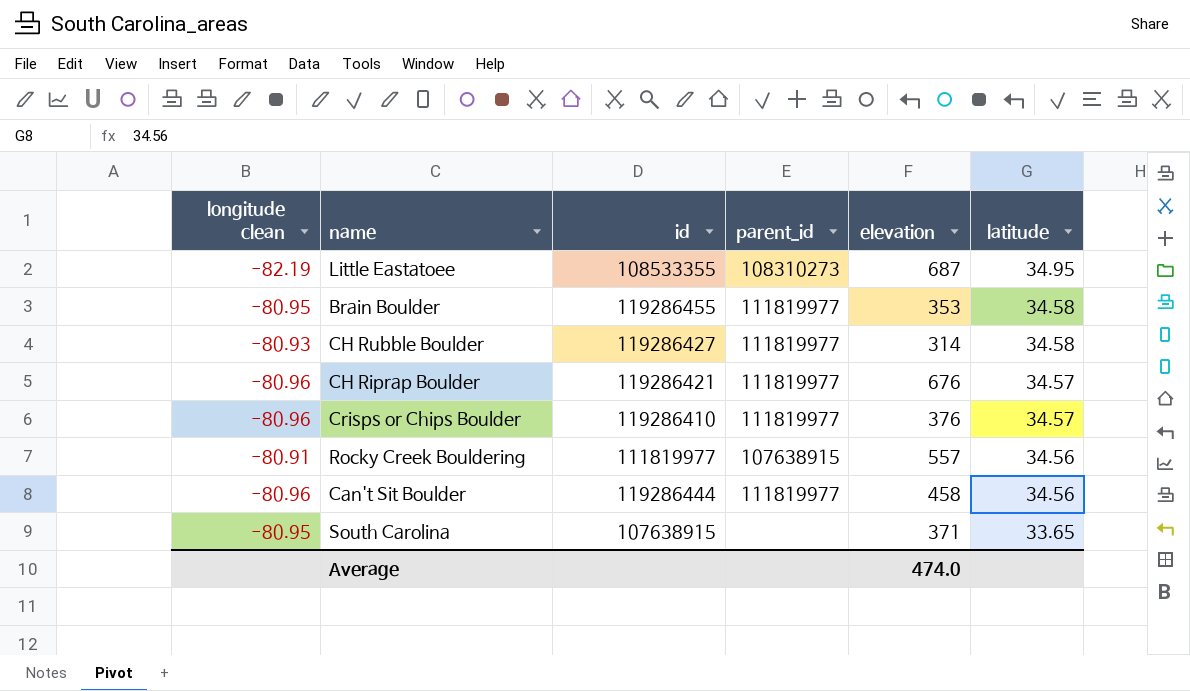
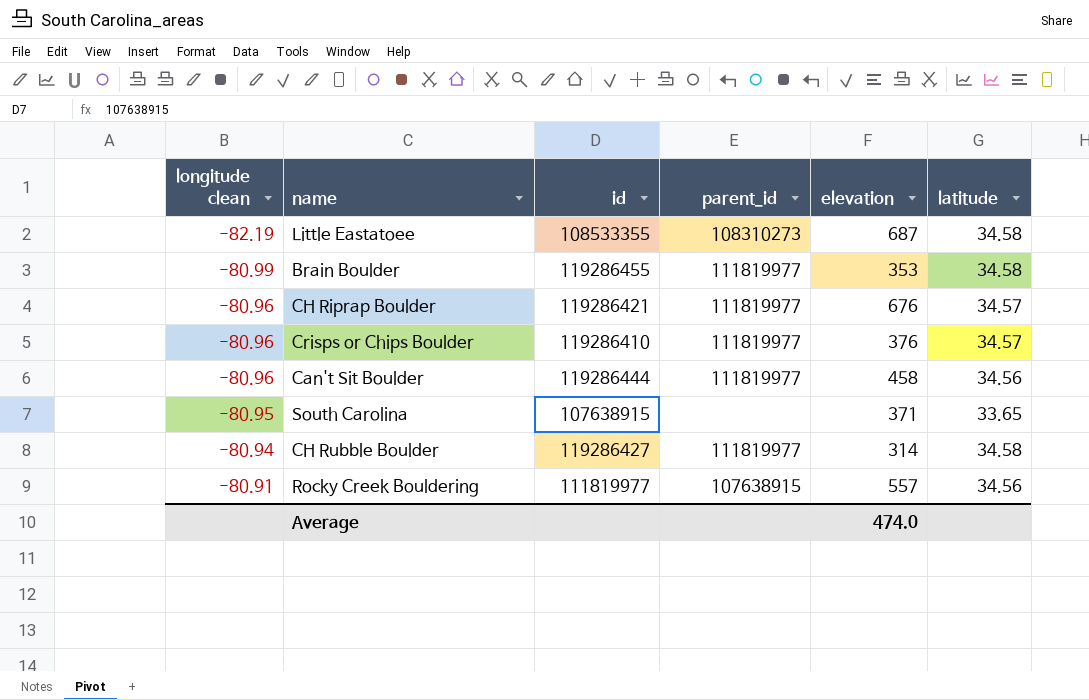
row order: latitude descending -> longitude clean ascending
Little Eastatoee | latitude: 34.95 -> 34.58
Brain Boulder | longitude clean: -80.95 -> -80.99
CH Rubble Boulder | longitude clean: -80.93 -> -80.94

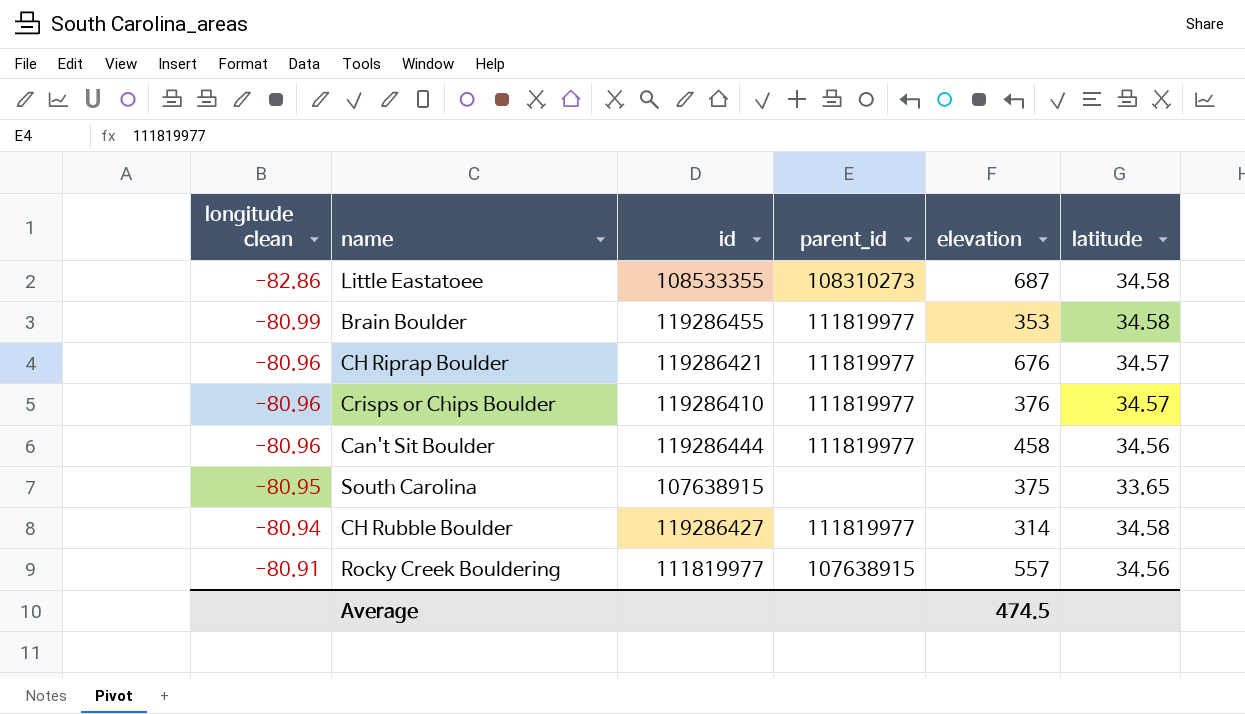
Little Eastatoee | longitude clean: -82.19 -> -82.86
South Carolina | elevation: 371 -> 375
Average | elevation: 474.0 -> 474.5

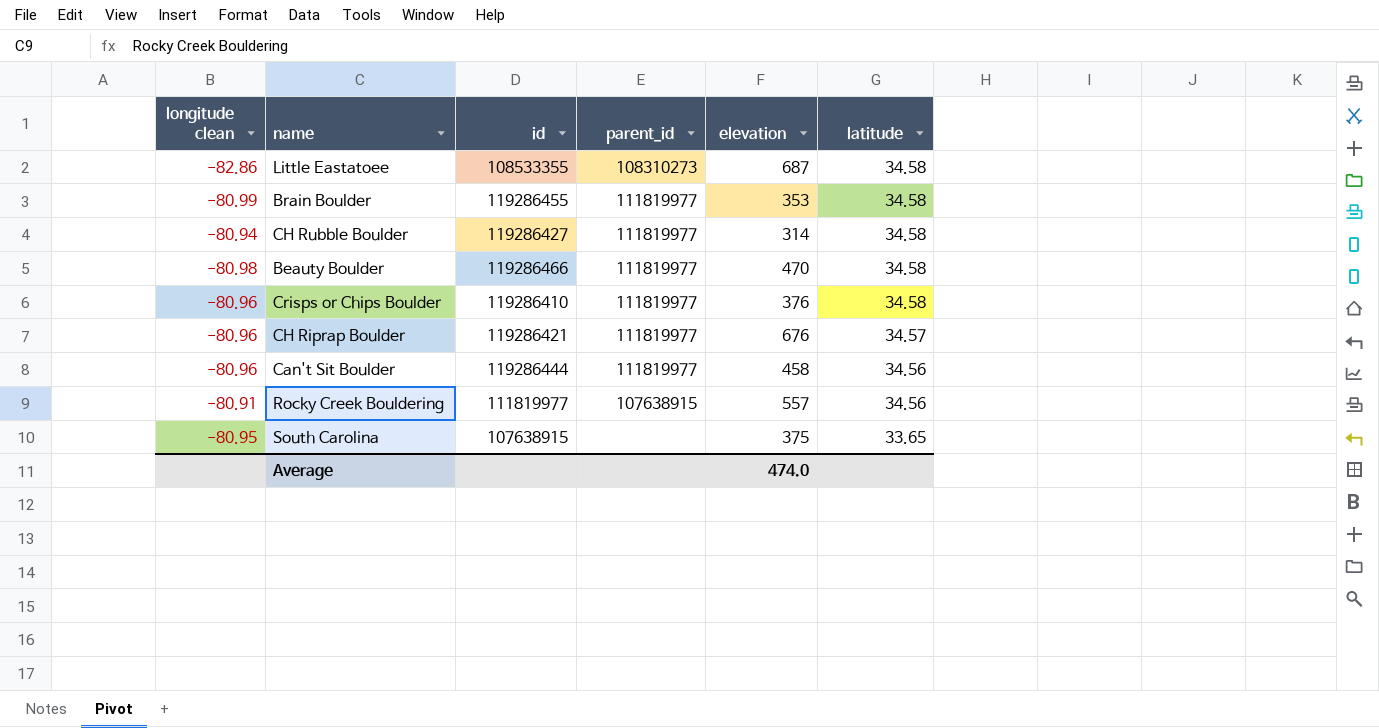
row order: longitude clean ascending -> latitude descending
row Beauty Boulder: none -> -80.98 | 119286466 | 111819977 | 470 | 34.58
Crisps or Chips Boulder | latitude: 34.57 -> 34.58
Average | elevation: 474.5 -> 474.0

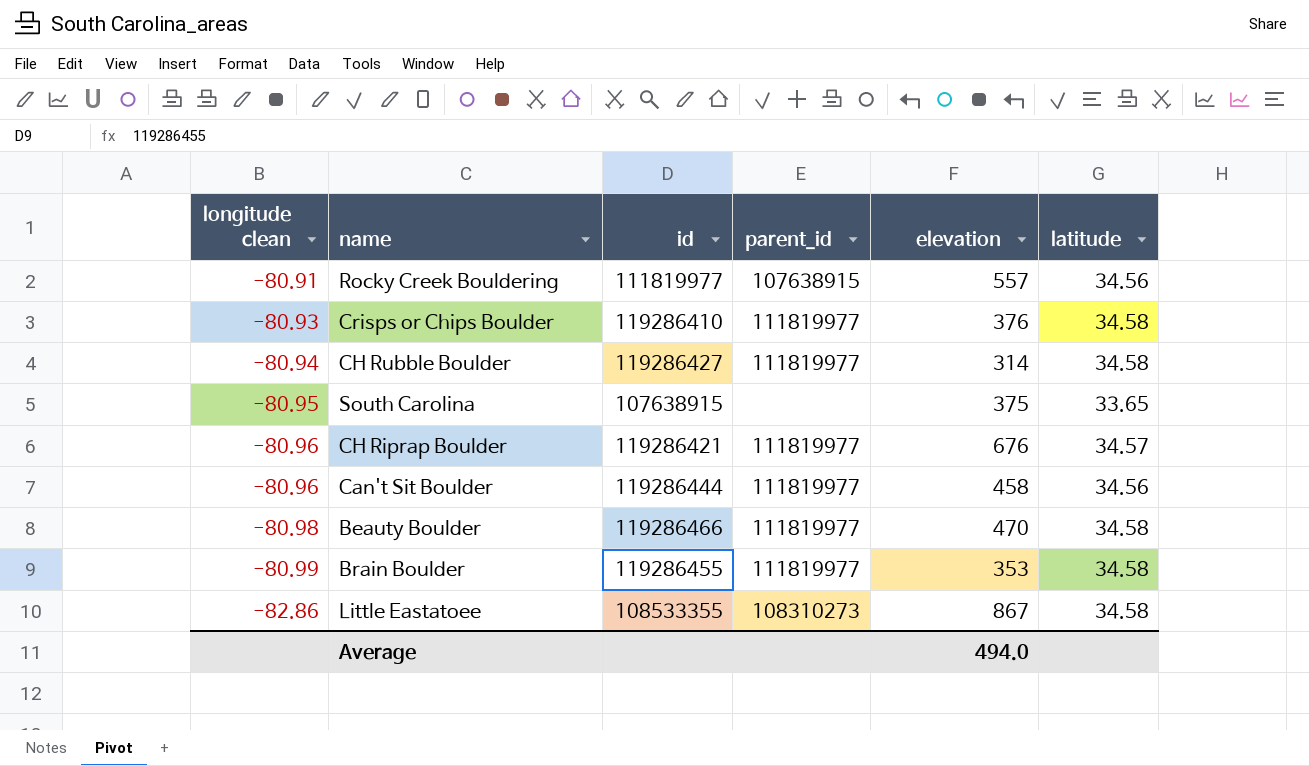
row order: latitude descending -> longitude clean descending
Crisps or Chips Boulder | longitude clean: -80.96 -> -80.93
Little Eastatoee | elevation: 687 -> 867
Average | elevation: 474.0 -> 494.0

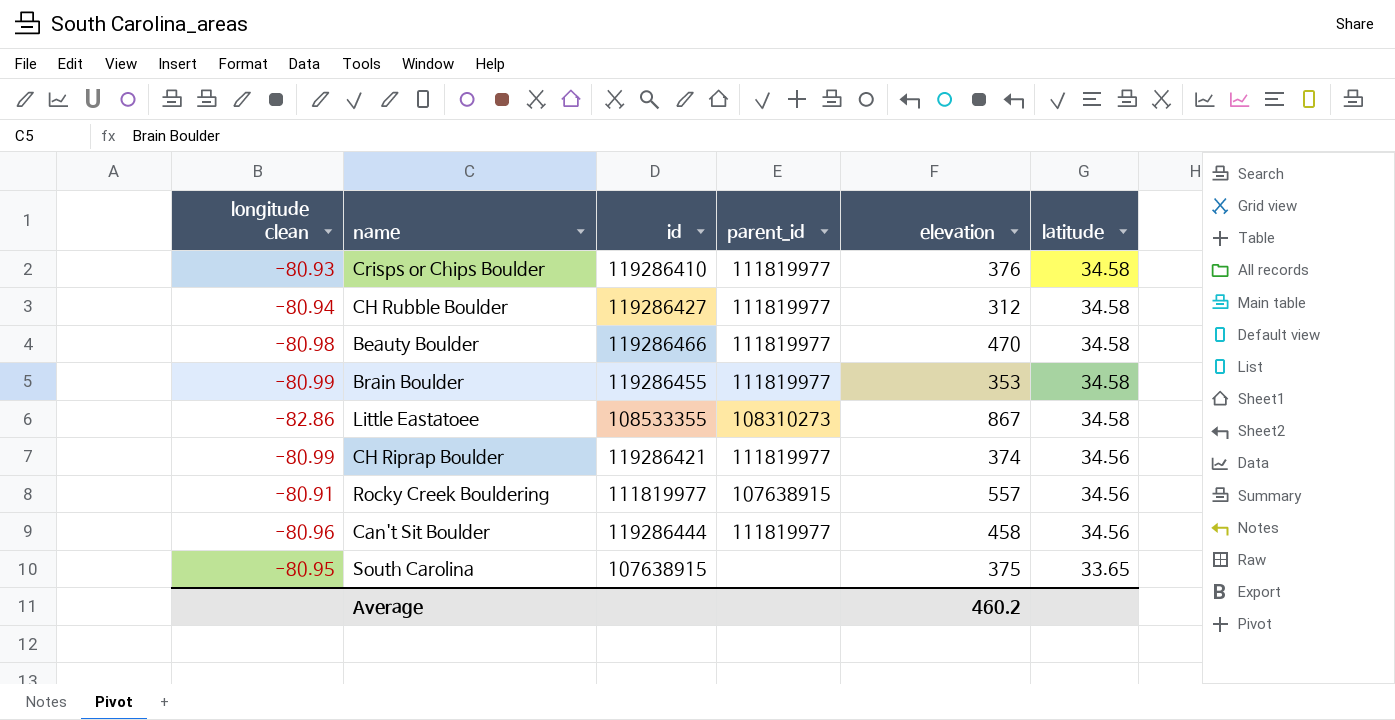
row order: longitude clean descending -> latitude descending
CH Rubble Boulder | elevation: 314 -> 312
CH Riprap Boulder | longitude clean: -80.96 -> -80.99
CH Riprap Boulder | elevation: 676 -> 374
CH Riprap Boulder | latitude: 34.57 -> 34.56
Average | elevation: 494.0 -> 460.2

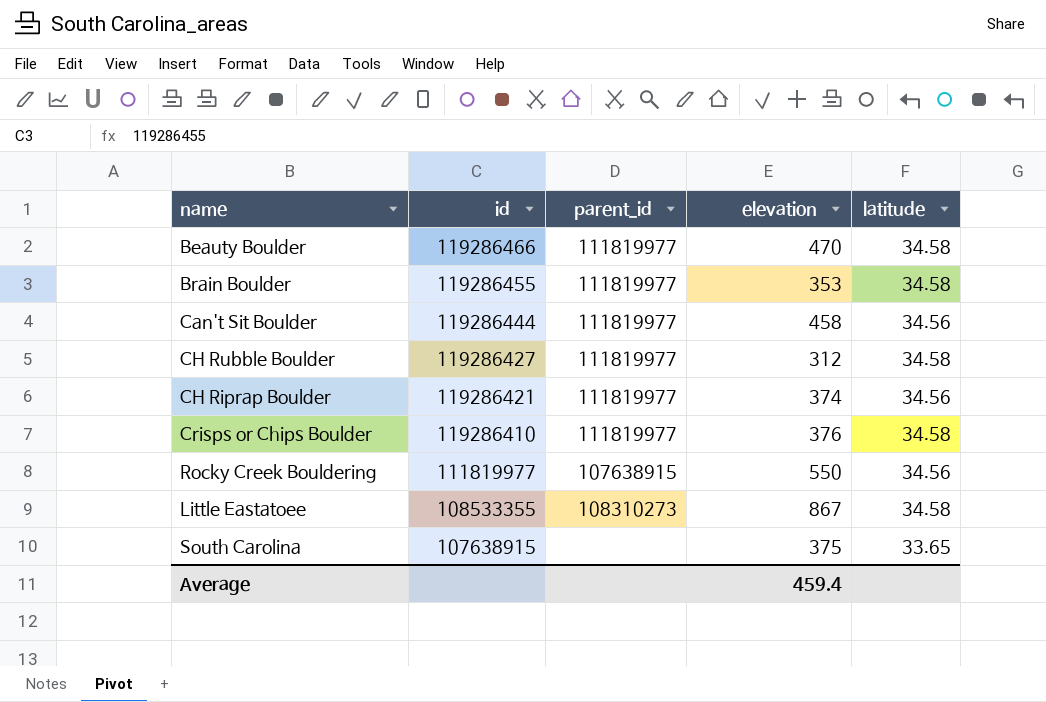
row order: latitude descending -> id descending
column longitude clean | position: 1 -> none
Rocky Creek Bouldering | elevation: 557 -> 550
Average | elevation: 460.2 -> 459.4

